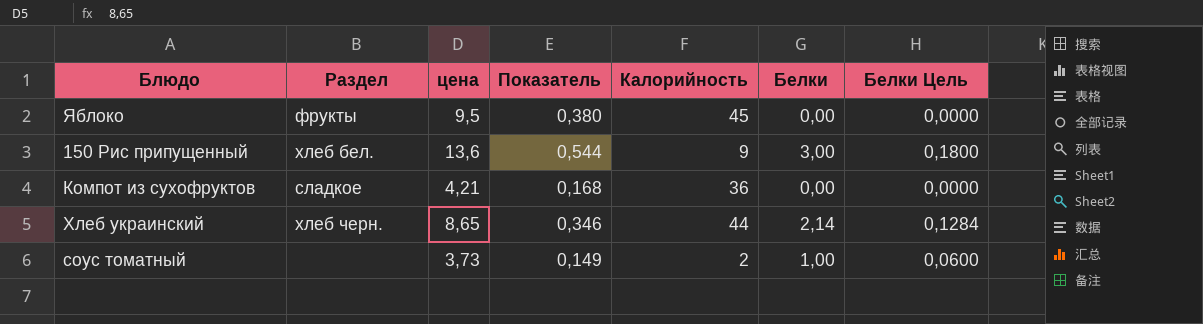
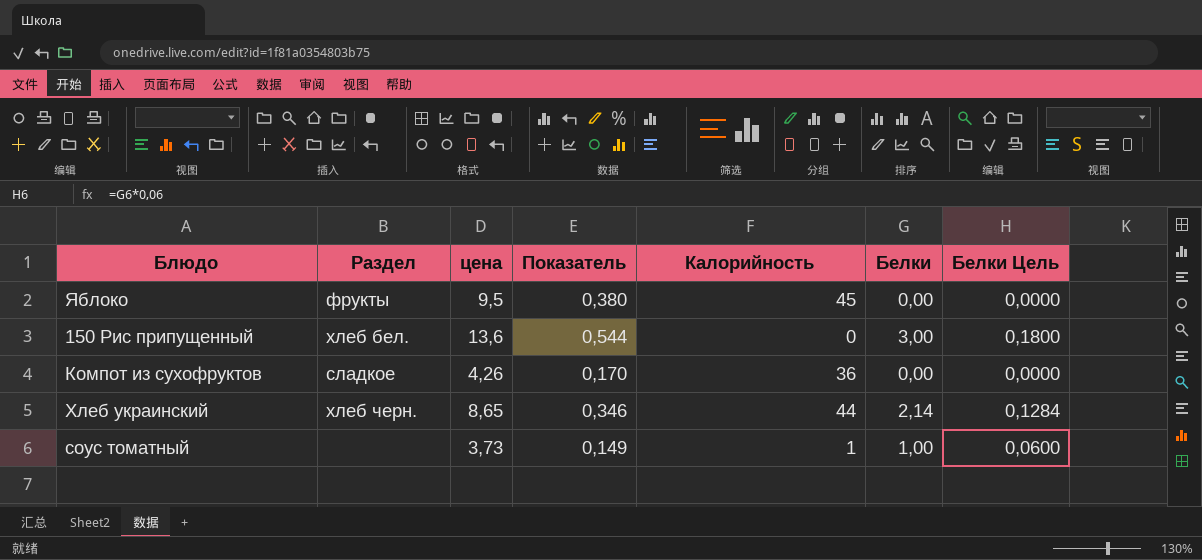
150 Рис припущенный | Калорийность: 9 -> 0
Компот из сухофруктов | цена: 4,21 -> 4,26
Компот из сухофруктов | Показатель: 0,168 -> 0,170
соус томатный | Калорийность: 2 -> 1

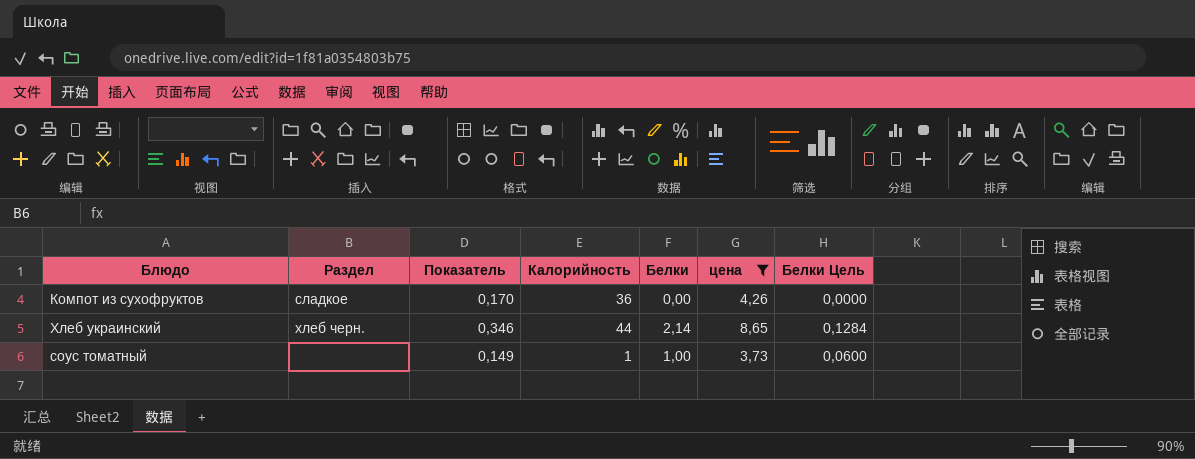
filter: none -> цена <= 8,65
column цена | position: 3 -> 6

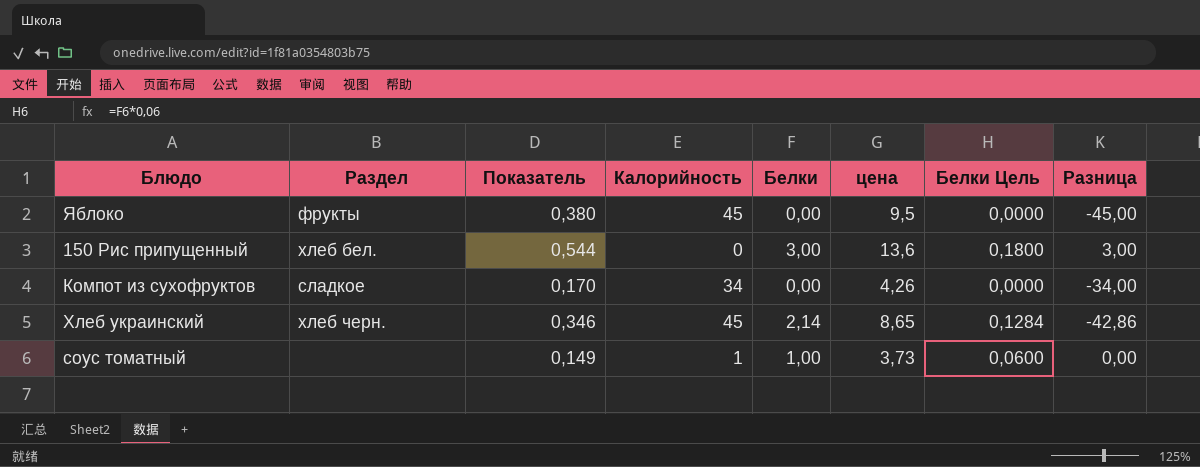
filter: цена <= 8,65 -> none
column Разница | formula: none -> [Белки] - [Калорийность]
Компот из сухофруктов | Калорийность: 36 -> 34
Хлеб украинский | Калорийность: 44 -> 45

